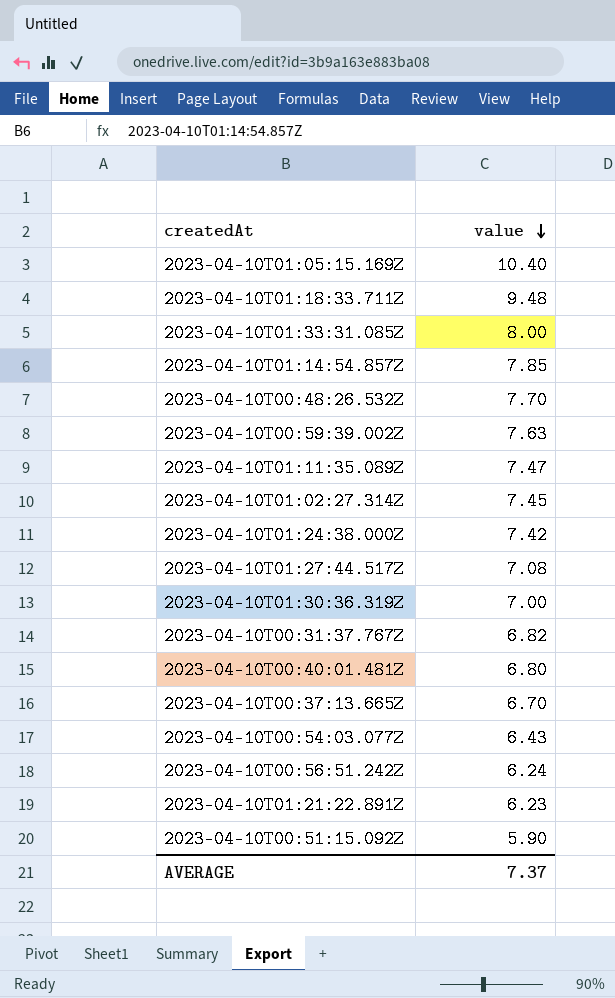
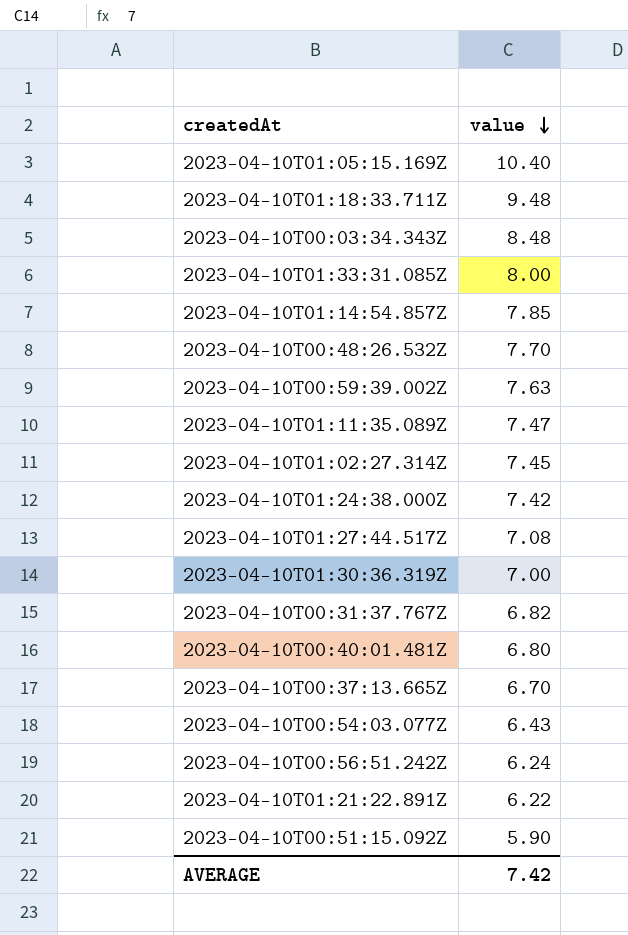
row 2023-04-10T00:03:34.343Z: none -> 8.48
2023-04-10T01:21:22.891Z | value: 6.23 -> 6.22
AVERAGE | value: 7.37 -> 7.42

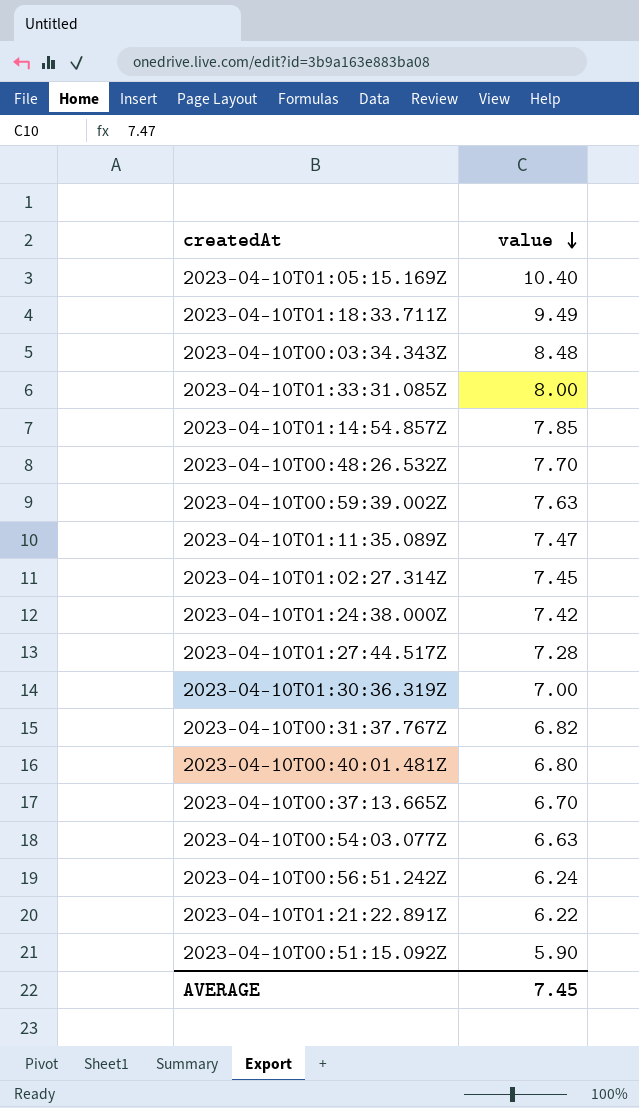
2023-04-10T01:18:33.711Z | value: 9.48 -> 9.49
2023-04-10T01:27:44.517Z | value: 7.08 -> 7.28
2023-04-10T00:54:03.077Z | value: 6.43 -> 6.63
AVERAGE | value: 7.42 -> 7.45

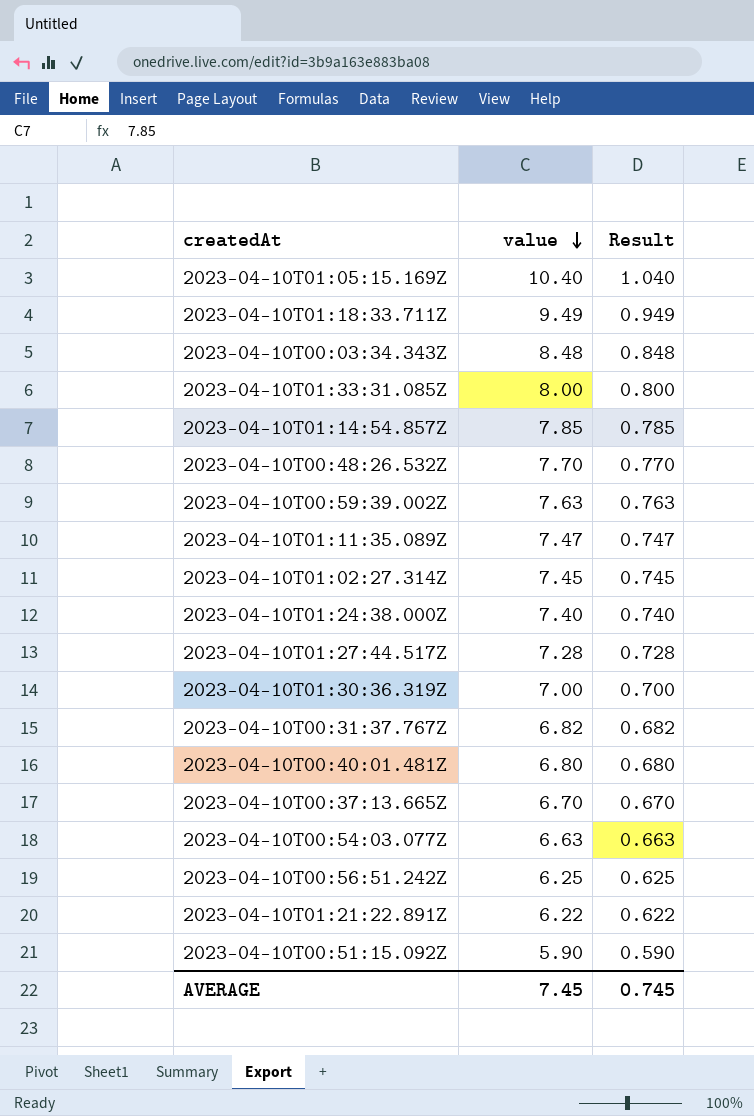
column Result | formula: none -> [value] * 0.1
2023-04-10T01:24:38.000Z | value: 7.42 -> 7.40
2023-04-10T00:56:51.242Z | value: 6.24 -> 6.25

